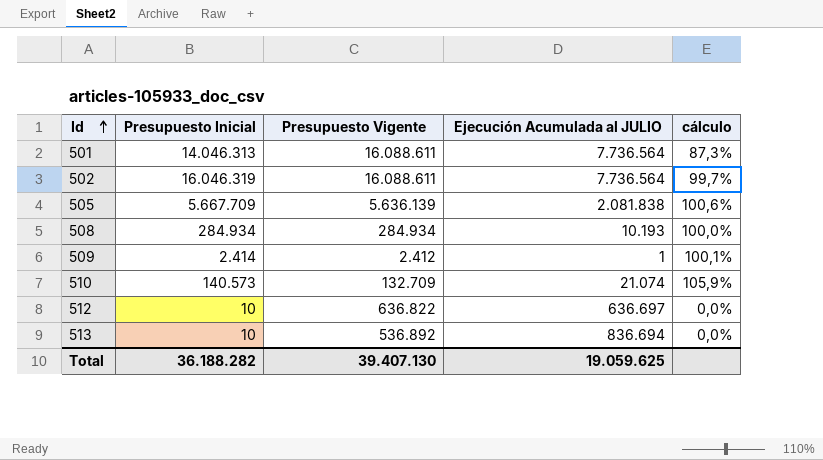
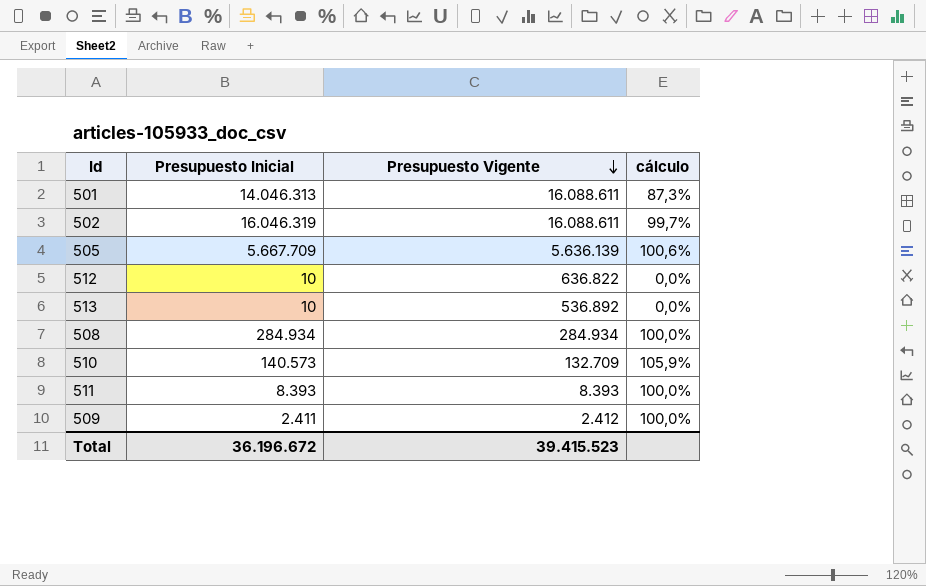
row order: Id ascending -> Presupuesto Vigente descending
column Ejecución Acumulada al JULIO | position: 4 -> none
row 511: none -> 8.393 | 8.393 | 100,0%
509 | Presupuesto Inicial: 2.414 -> 2.411
509 | cálculo: 100,1% -> 100,0%
Total | Presupuesto Inicial: 36.188.282 -> 36.196.672
Total | Presupuesto Vigente: 39.407.130 -> 39.415.523

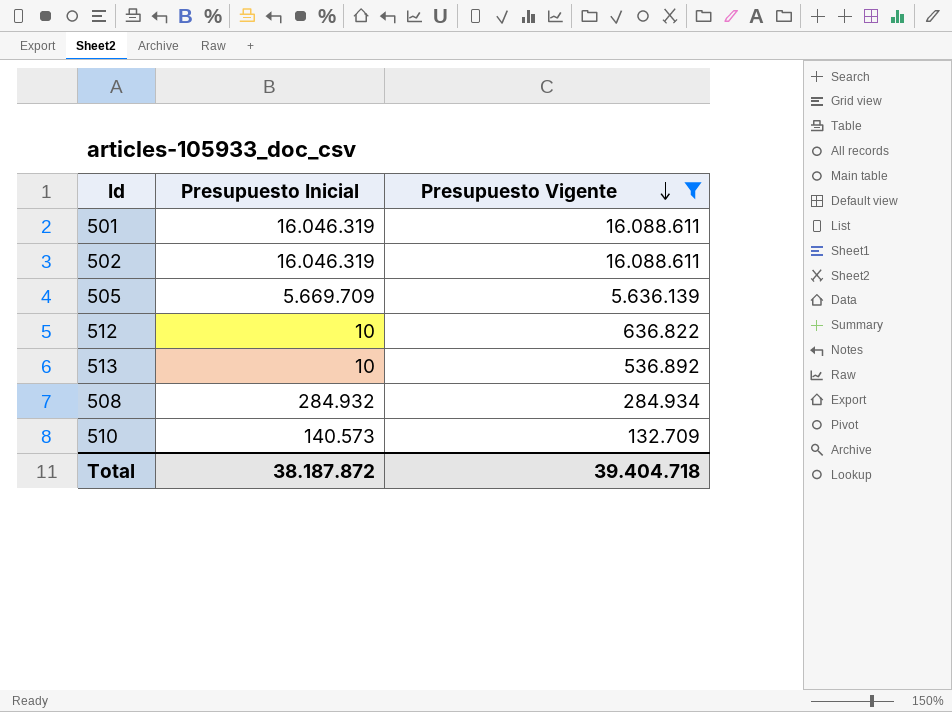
filter: none -> Presupuesto Vigente >= 132.709
column cálculo | formula: [Presupuesto Inicial] / [Presupuesto Vigente] -> none
501 | Presupuesto Inicial: 14.046.313 -> 16.046.319
505 | Presupuesto Inicial: 5.667.709 -> 5.669.709
508 | Presupuesto Inicial: 284.934 -> 284.932
Total | Presupuesto Inicial: 36.196.672 -> 38.187.872
Total | Presupuesto Vigente: 39.415.523 -> 39.404.718

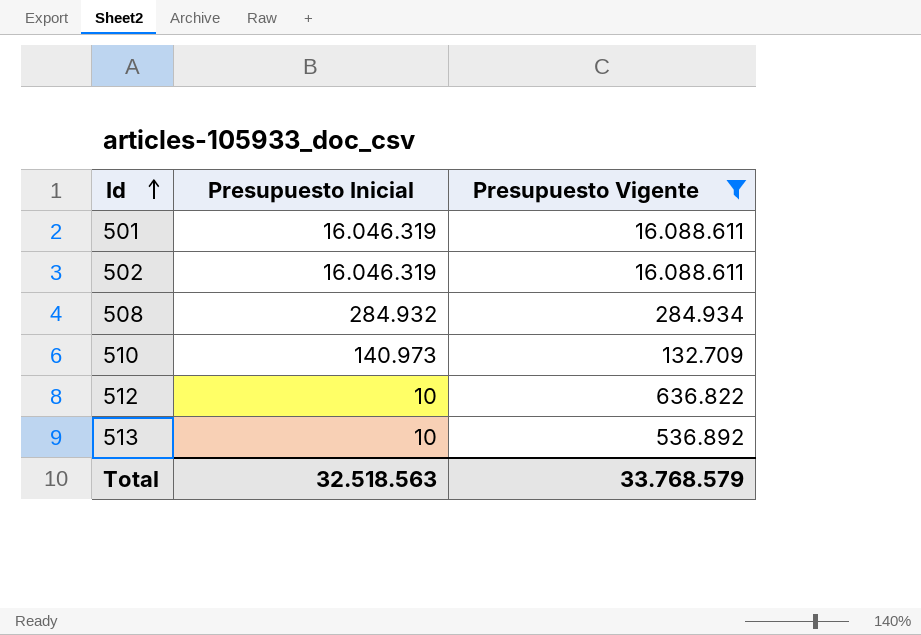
row order: Presupuesto Vigente descending -> Id ascending
row 505: 5.669.709 | 5.636.139 -> none
510 | Presupuesto Inicial: 140.573 -> 140.973
Total | Presupuesto Inicial: 38.187.872 -> 32.518.563
Total | Presupuesto Vigente: 39.404.718 -> 33.768.579

